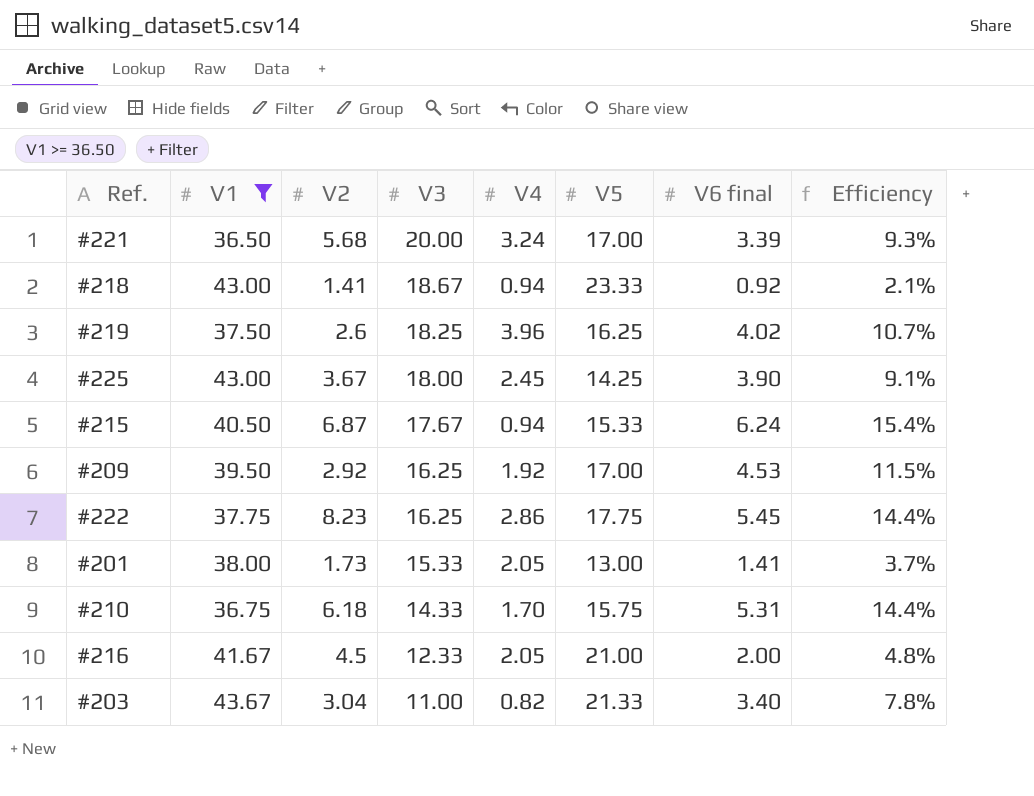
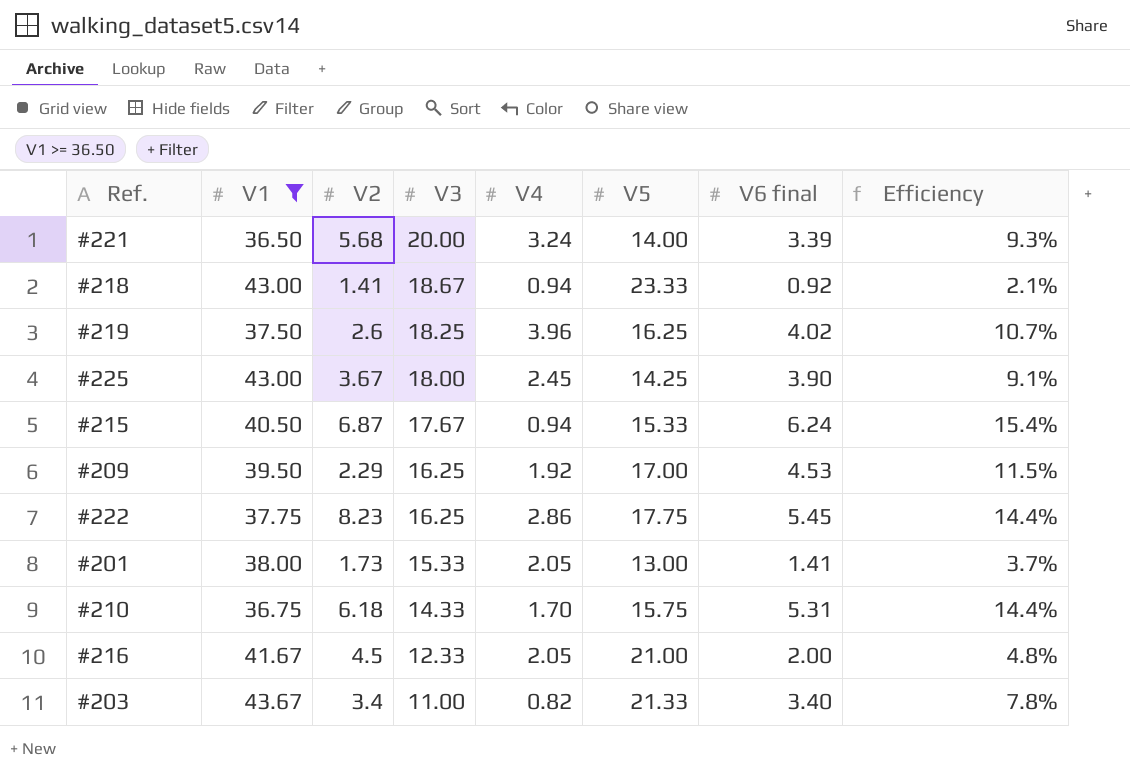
#221 | V5: 17.00 -> 14.00
#209 | V2: 2.92 -> 2.29
#203 | V2: 3.04 -> 3.4

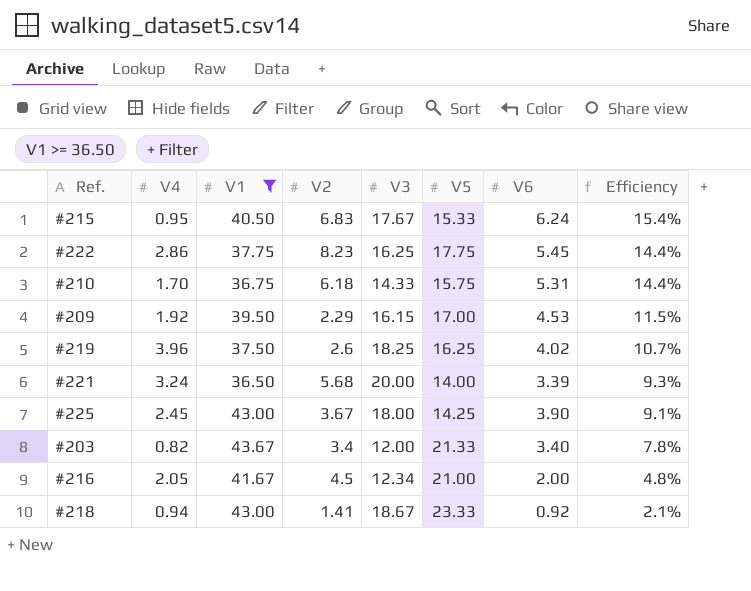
row order: V3 descending -> Efficiency descending
column V4 | position: 5 -> 2
column name: V6 final -> V6
row #201: 38.00 | 1.73 | 15.33 | 2.05 | 13.00 | 1.41 | 3.7% -> none
#215 | V4: 0.94 -> 0.95
#215 | V2: 6.87 -> 6.83
#209 | V3: 16.25 -> 16.15
#203 | V3: 11.00 -> 12.00
#216 | V3: 12.33 -> 12.34

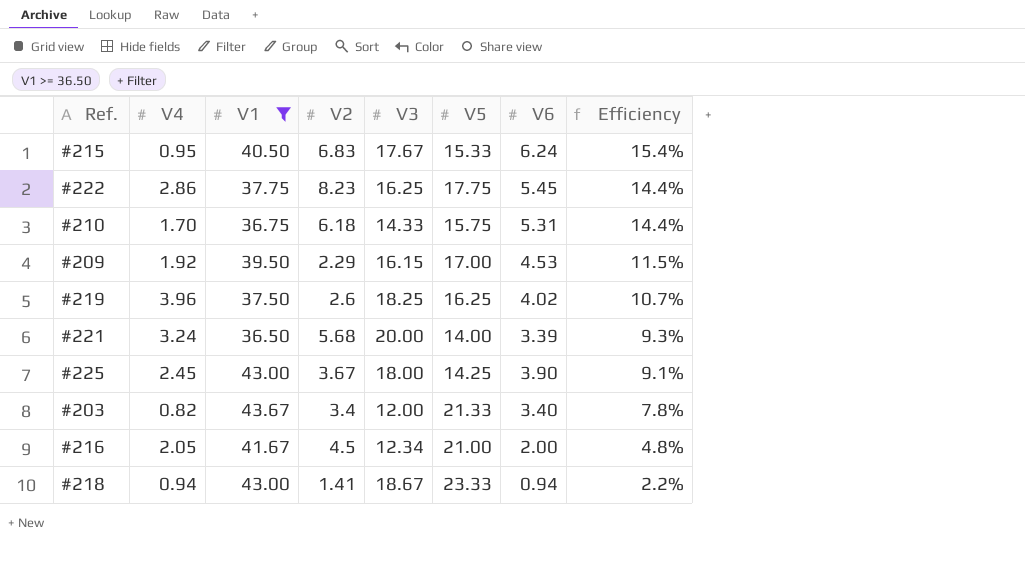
#218 | V6: 0.92 -> 0.94
#218 | Efficiency: 2.1% -> 2.2%

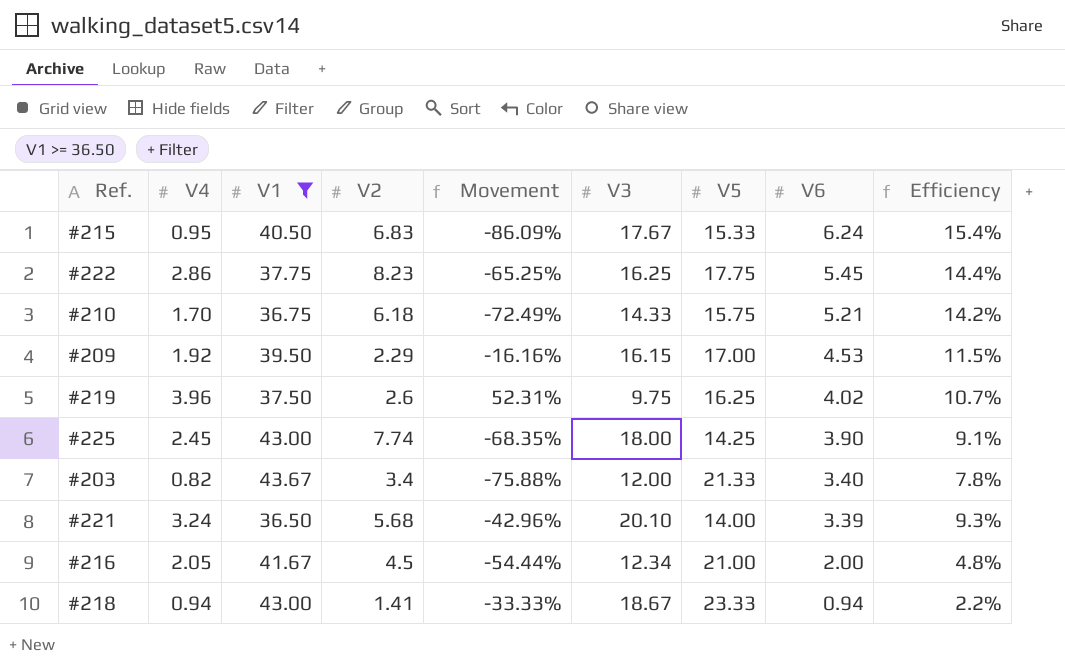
row order: Efficiency descending -> V6 descending
column Movement | formula: none -> ([V4] - [V2]) / [V2]
#210 | V6: 5.31 -> 5.21
#210 | Efficiency: 14.4% -> 14.2%
#219 | V3: 18.25 -> 9.75
#225 | V2: 3.67 -> 7.74
#221 | V3: 20.00 -> 20.10

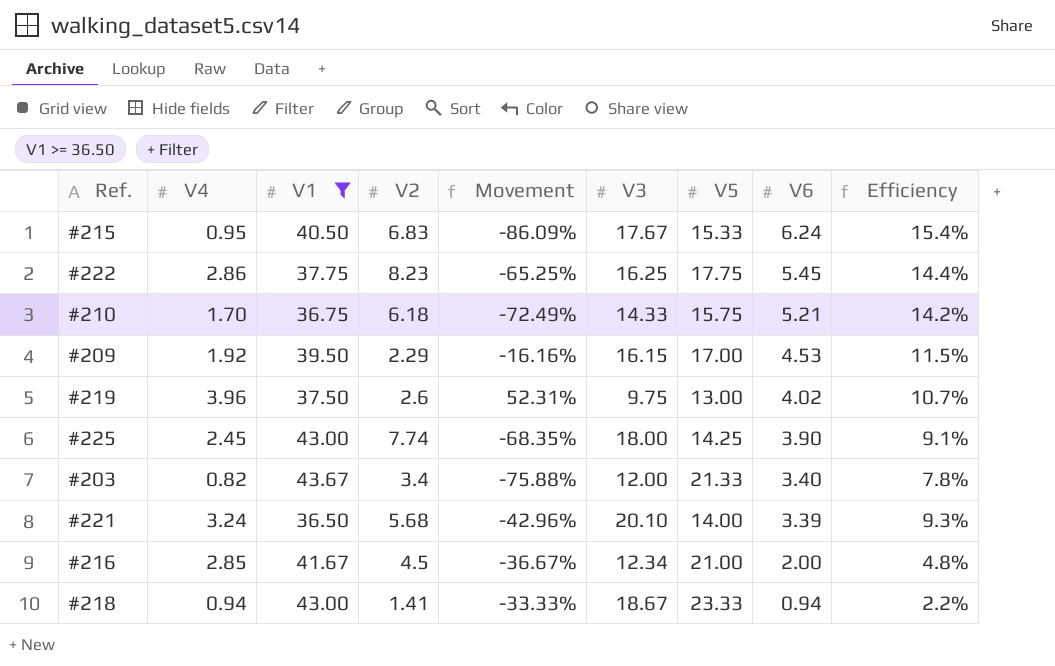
#219 | V5: 16.25 -> 13.00
#216 | V4: 2.05 -> 2.85
#216 | Movement: -54.44% -> -36.67%

